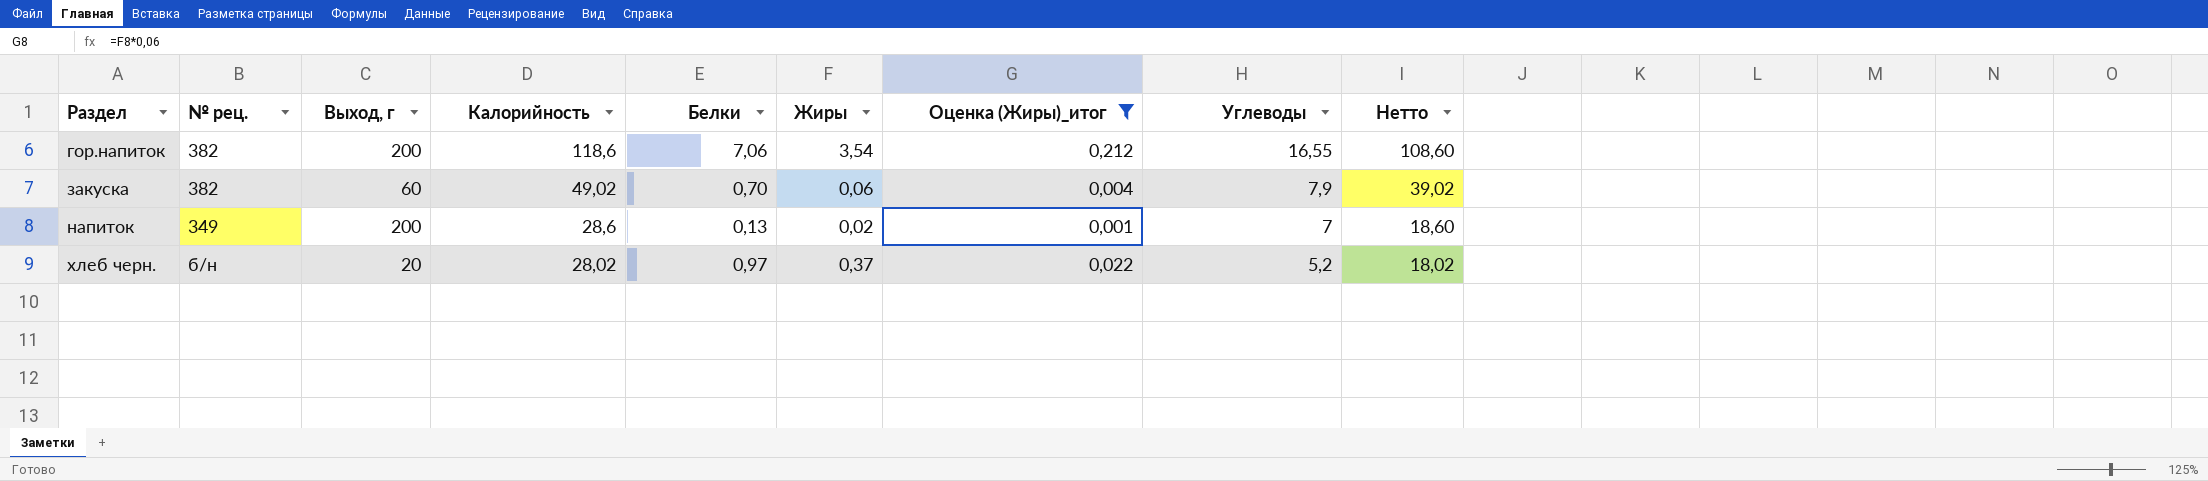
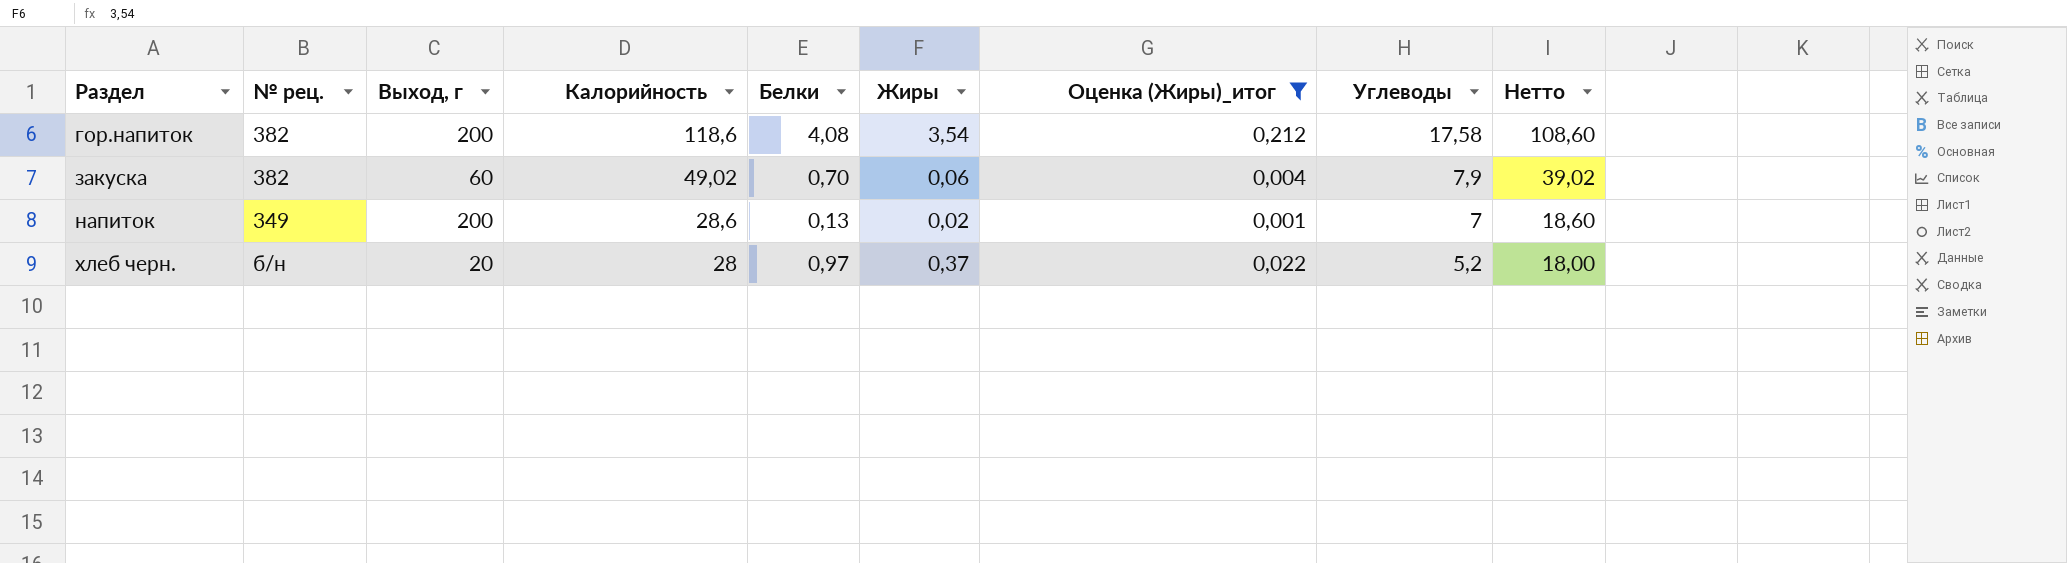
гор.напиток | Белки: 7,06 -> 4,08
гор.напиток | Углеводы: 16,55 -> 17,58
хлеб черн. | Калорийность: 28,02 -> 28
хлеб черн. | Нетто: 18,02 -> 18,00

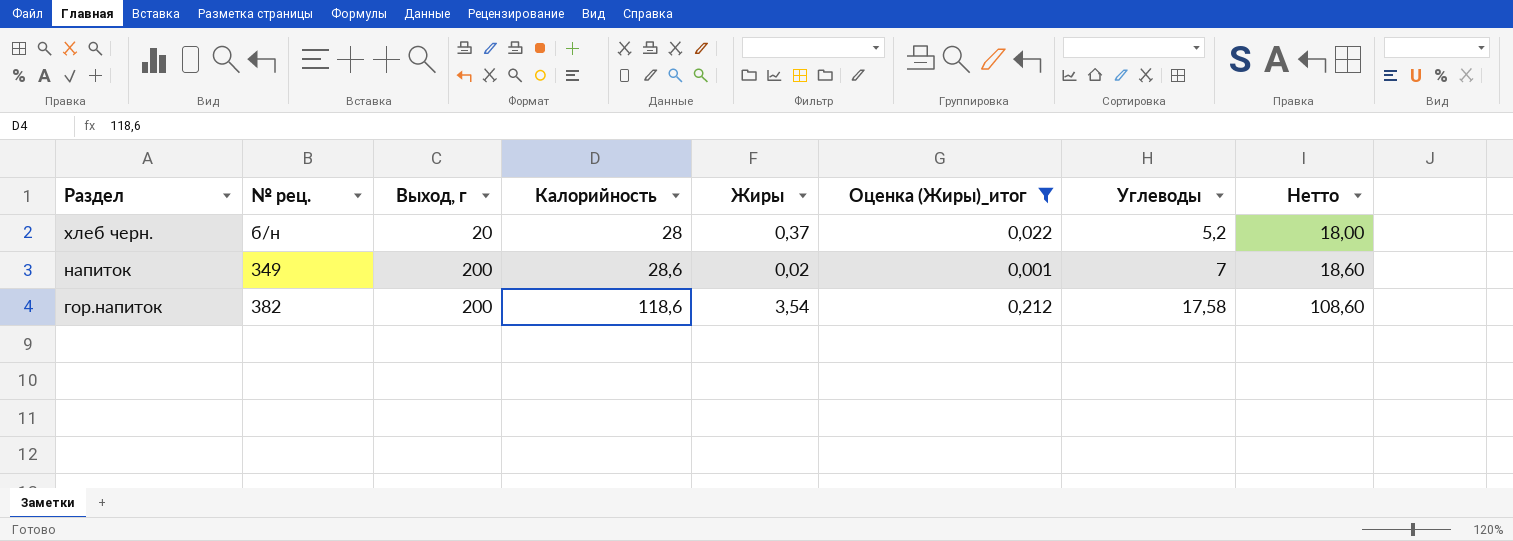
row order: Раздел ascending -> Раздел descending
column Белки | position: 5 -> none
row закуска: 382 | 60 | 49,02 | 0,70 | 0,06 | 0,004 | 7,9 | 39,02 -> none

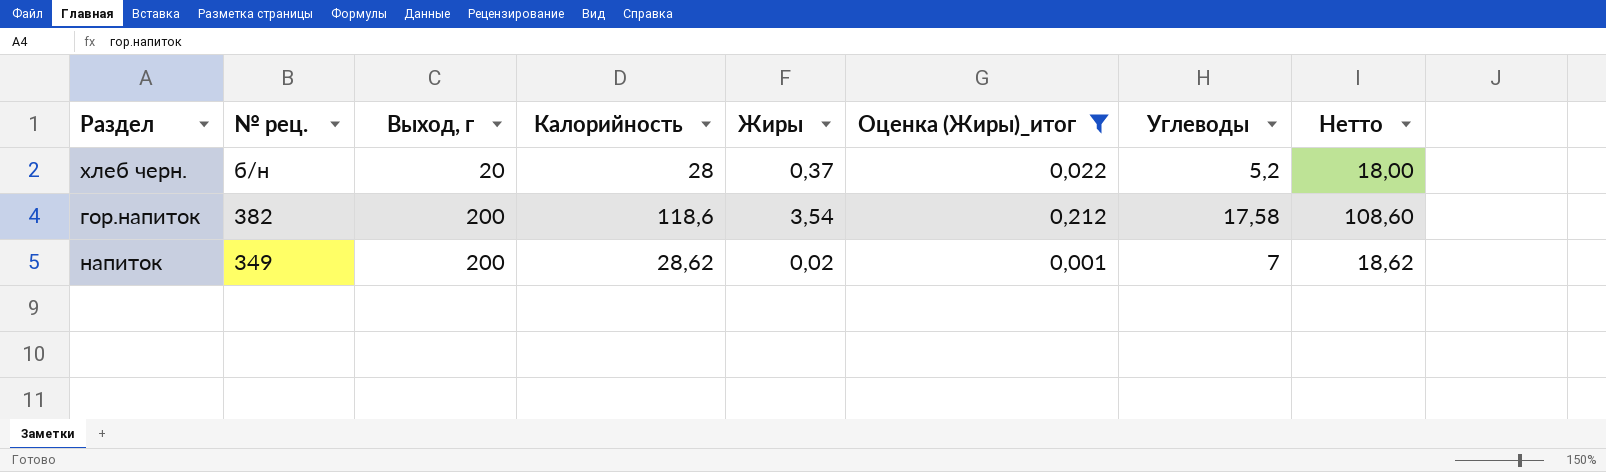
row order: Раздел descending -> № рец. descending
напиток | Калорийность: 28,6 -> 28,62
напиток | Нетто: 18,60 -> 18,62

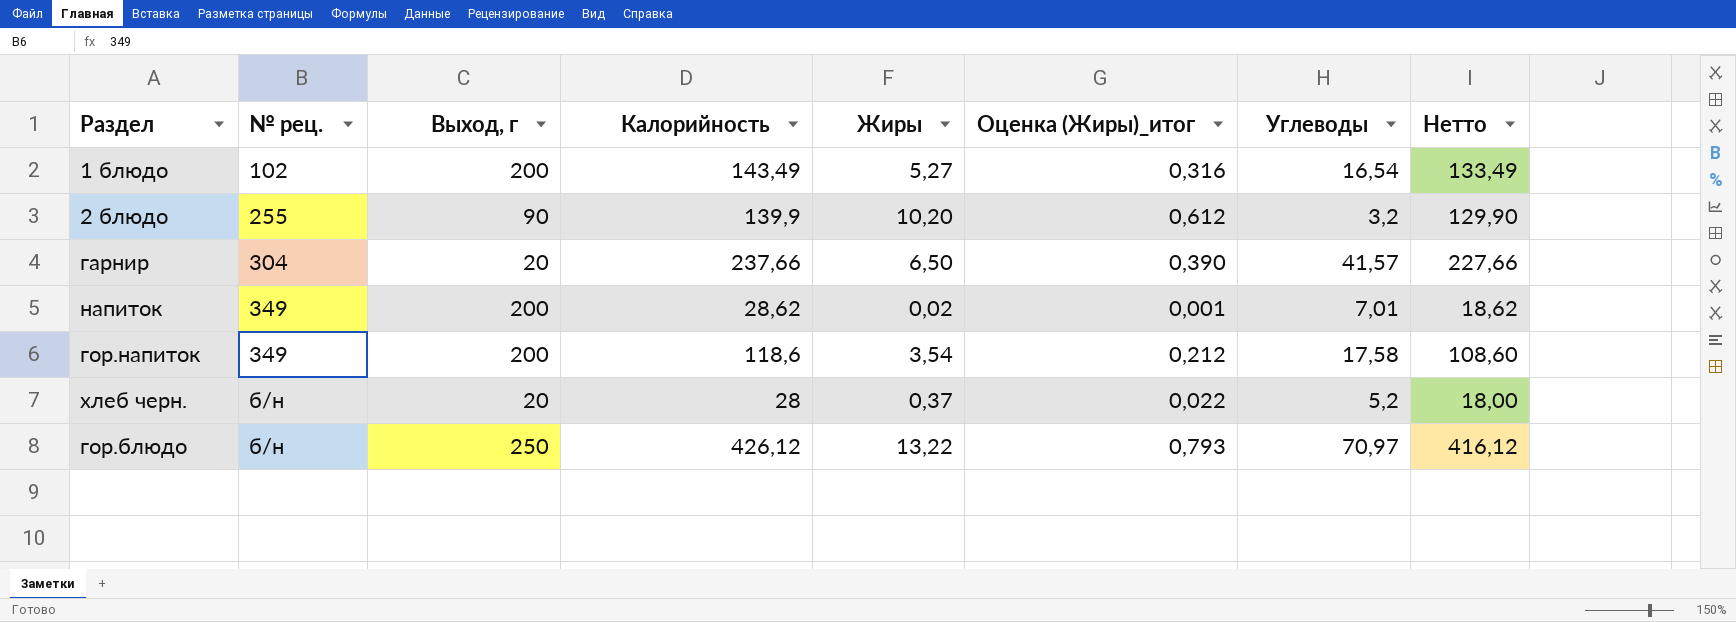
filter: Оценка (Жиры)_итог <= 0,212 -> none
row order: № рец. descending -> № рец. ascending
напиток | Углеводы: 7 -> 7,01
гор.напиток | № рец.: 382 -> 349

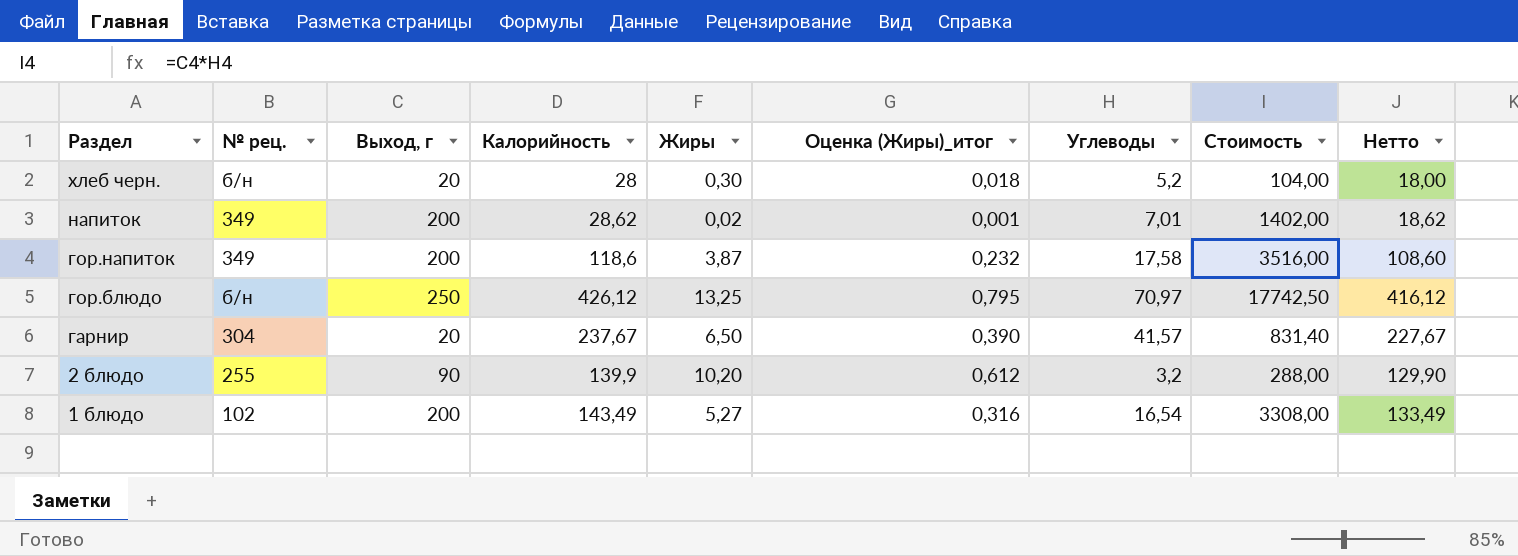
row order: № рец. ascending -> Раздел descending
column Стоимость | formula: none -> [Выход, г] * [Углеводы]
хлеб черн. | Жиры: 0,37 -> 0,30
хлеб черн. | Оценка (Жиры)_итог: 0,022 -> 0,018
гор.напиток | Жиры: 3,54 -> 3,87
гор.напиток | Оценка (Жиры)_итог: 0,212 -> 0,232
гор.блюдо | Жиры: 13,22 -> 13,25
гор.блюдо | Оценка (Жиры)_итог: 0,793 -> 0,795
гарнир | Калорийность: 237,66 -> 237,67
гарнир | Нетто: 227,66 -> 227,67

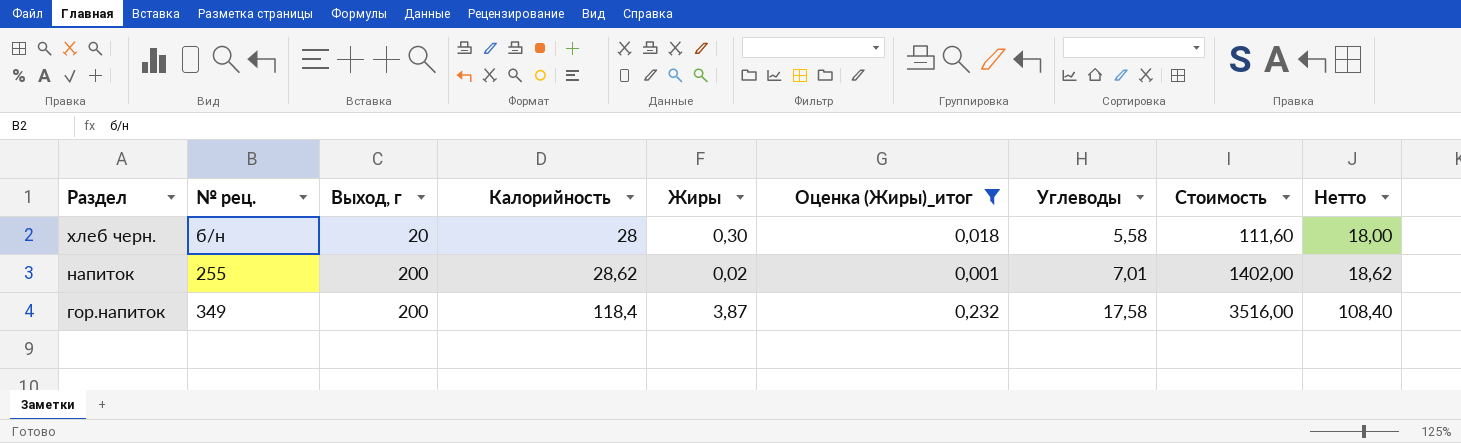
filter: none -> Оценка (Жиры)_итог <= 0,232
хлеб черн. | Углеводы: 5,2 -> 5,58
хлеб черн. | Стоимость: 104,00 -> 111,60
напиток | № рец.: 349 -> 255
гор.напиток | Калорийность: 118,6 -> 118,4
гор.напиток | Нетто: 108,60 -> 108,40

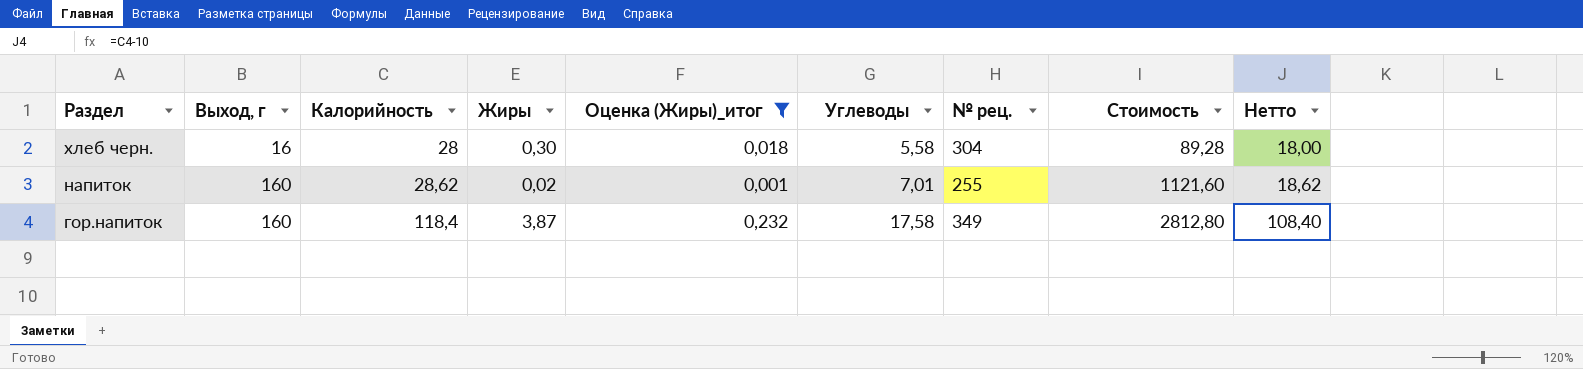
column № рец. | position: 2 -> 7
хлеб черн. | Выход, г: 20 -> 16
хлеб черн. | № рец.: б/н -> 304
хлеб черн. | Стоимость: 111,60 -> 89,28
напиток | Выход, г: 200 -> 160
напиток | Стоимость: 1402,00 -> 1121,60
гор.напиток | Выход, г: 200 -> 160
гор.напиток | Стоимость: 3516,00 -> 2812,80

